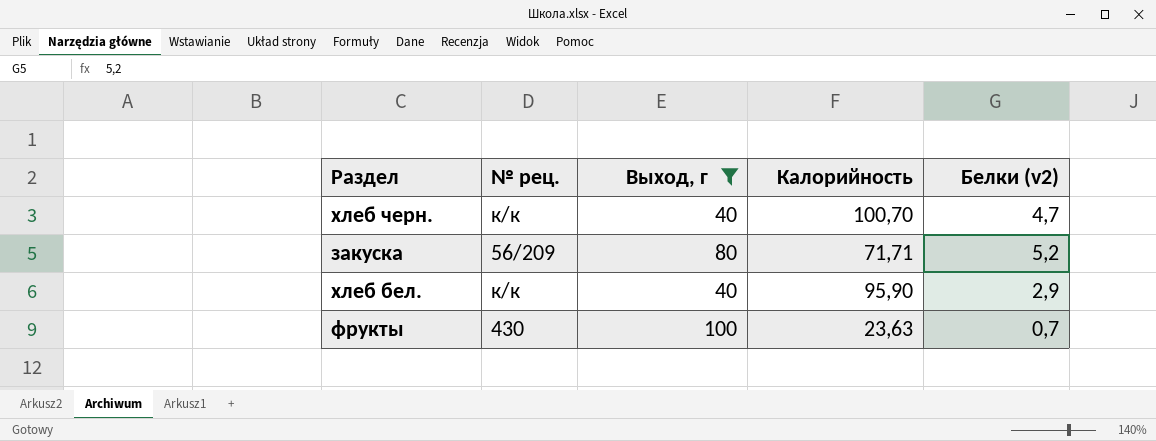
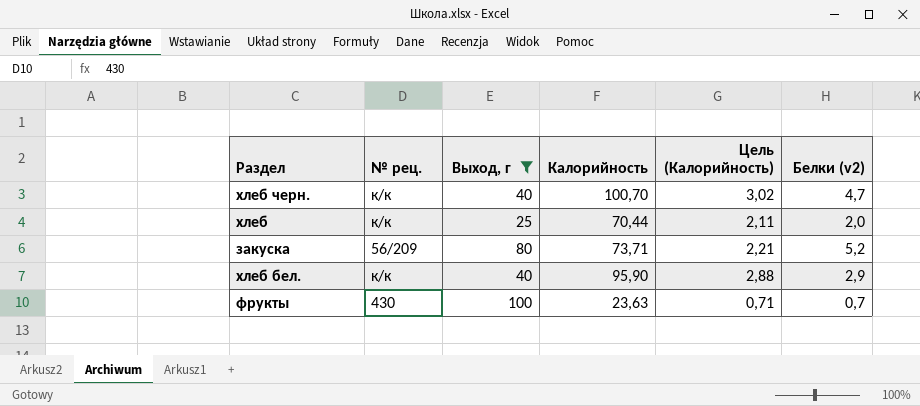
column Цель (Калорийность) | formula: none -> [Калорийность] * 0,03
row хлеб: none -> к/к | 25 | 70,44 | 2,11 | 2,0
закуска | Калорийность: 71,71 -> 73,71

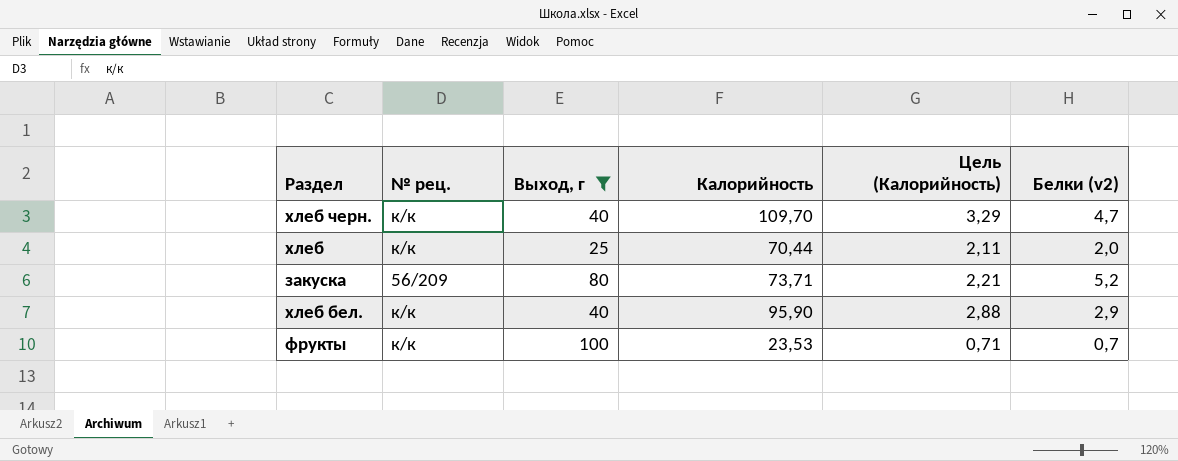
хлеб черн. | Калорийность: 100,70 -> 109,70
хлеб черн. | Цель (Калорийность): 3,02 -> 3,29
фрукты | № рец.: 430 -> к/к
фрукты | Калорийность: 23,63 -> 23,53

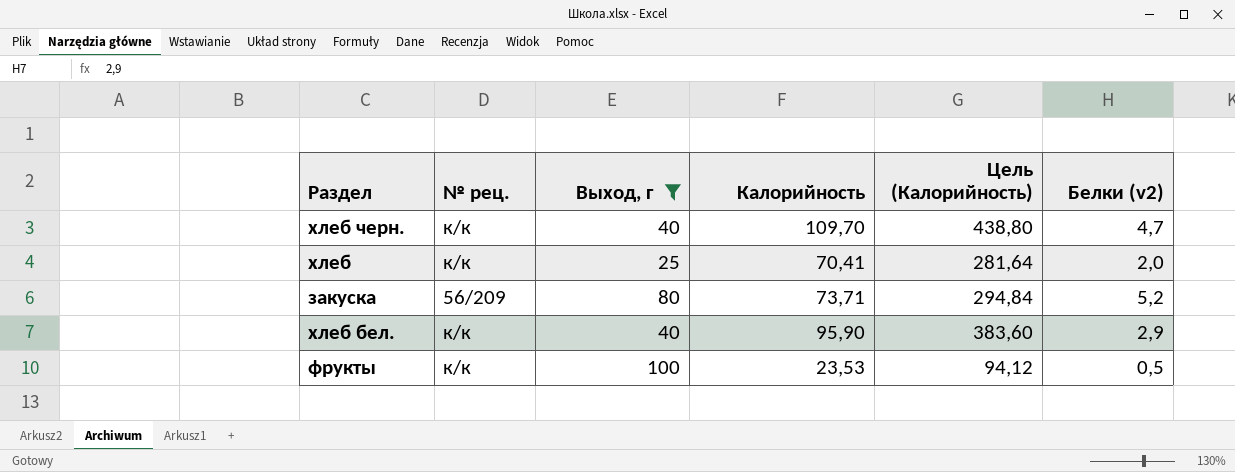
column Цель (Калорийность) | formula: [Калорийность] * 0,03 -> [Калорийность] * 4
хлеб | Калорийность: 70,44 -> 70,41
фрукты | Белки (v2): 0,7 -> 0,5

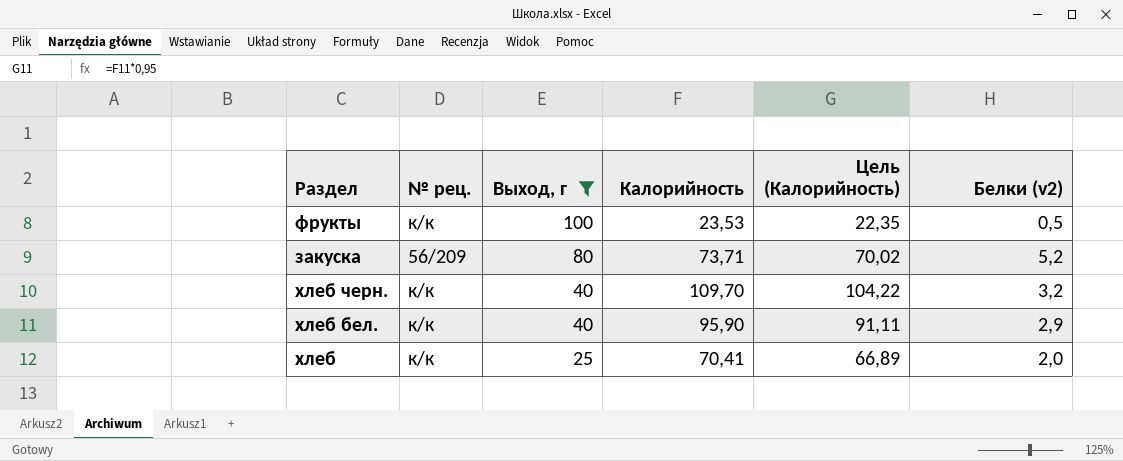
row order: none -> Выход, г descending
column Цель (Калорийность) | formula: [Калорийность] * 4 -> [Калорийность] * 0,95
хлеб черн. | Белки (v2): 4,7 -> 3,2

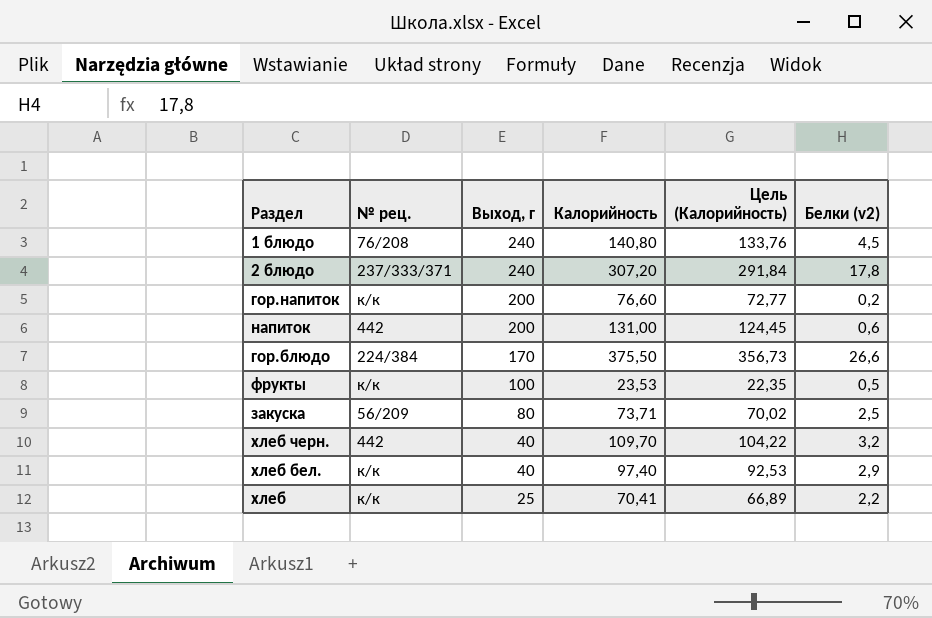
filter: Выход, г <= 100 -> none
закуска | Белки (v2): 5,2 -> 2,5
хлеб черн. | № рец.: к/к -> 442
хлеб бел. | Калорийность: 95,90 -> 97,40
хлеб бел. | Цель (Калорийность): 91,11 -> 92,53
хлеб | Белки (v2): 2,0 -> 2,2

